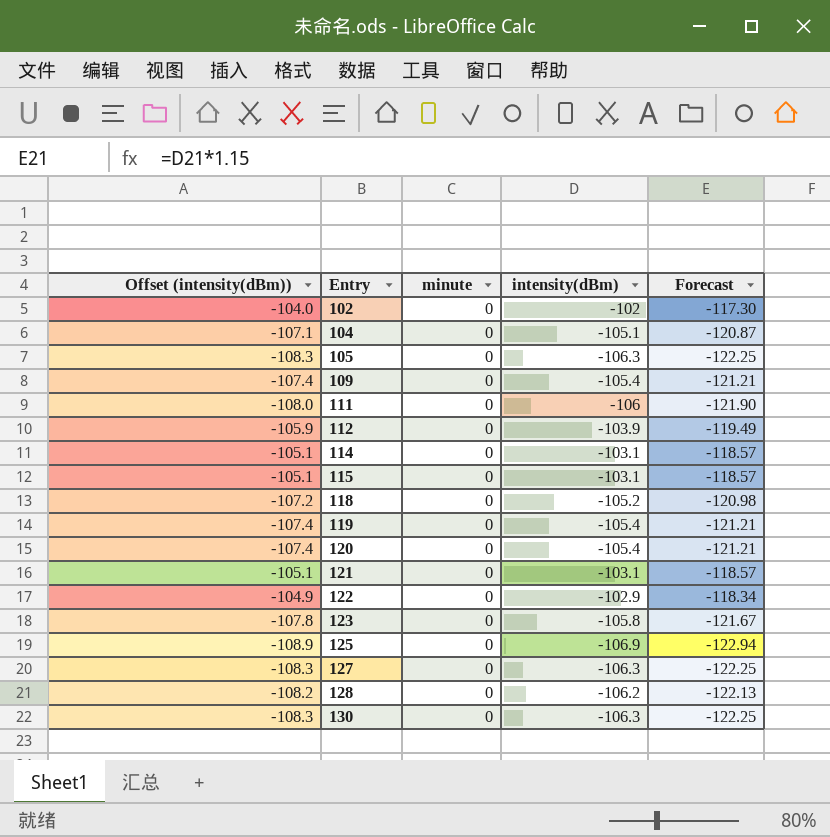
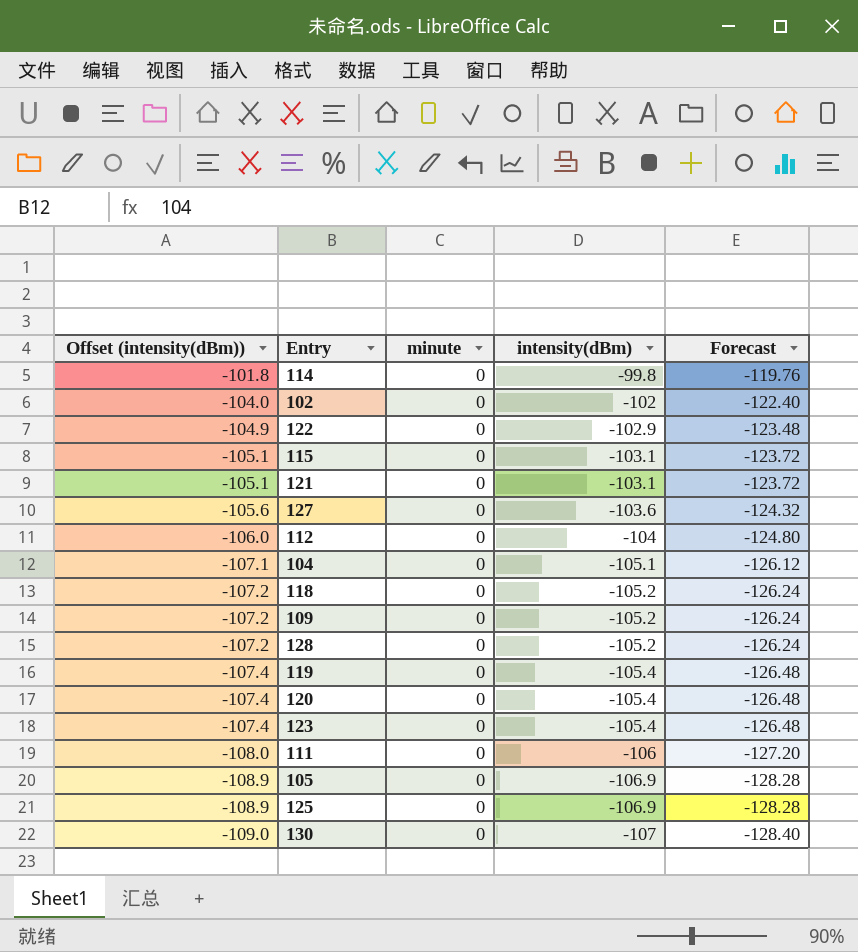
row order: Entry ascending -> Offset (intensity(dBm)) descending
column Forecast | formula: [intensity(dBm)] * 1.15 -> [intensity(dBm)] * 1.2
114 | Offset (intensity(dBm)): -105.1 -> -101.8
114 | intensity(dBm): -103.1 -> -99.8
127 | Offset (intensity(dBm)): -108.3 -> -105.6
127 | intensity(dBm): -106.3 -> -103.6
112 | Offset (intensity(dBm)): -105.9 -> -106.0
112 | intensity(dBm): -103.9 -> -104
109 | Offset (intensity(dBm)): -107.4 -> -107.2
109 | intensity(dBm): -105.4 -> -105.2
128 | Offset (intensity(dBm)): -108.2 -> -107.2
128 | intensity(dBm): -106.2 -> -105.2
123 | Offset (intensity(dBm)): -107.8 -> -107.4
123 | intensity(dBm): -105.8 -> -105.4
105 | Offset (intensity(dBm)): -108.3 -> -108.9
105 | intensity(dBm): -106.3 -> -106.9
130 | Offset (intensity(dBm)): -108.3 -> -109.0
130 | intensity(dBm): -106.3 -> -107

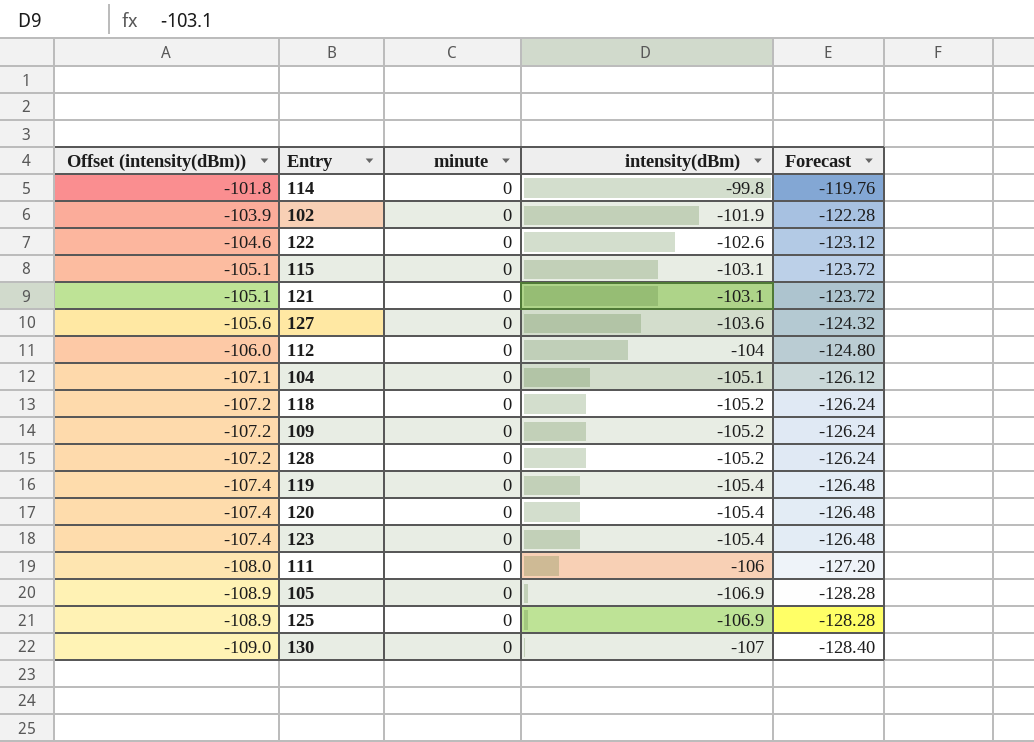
102 | Offset (intensity(dBm)): -104.0 -> -103.9
102 | intensity(dBm): -102 -> -101.9
102 | Forecast: -122.40 -> -122.28
122 | Offset (intensity(dBm)): -104.9 -> -104.6
122 | intensity(dBm): -102.9 -> -102.6
122 | Forecast: -123.48 -> -123.12

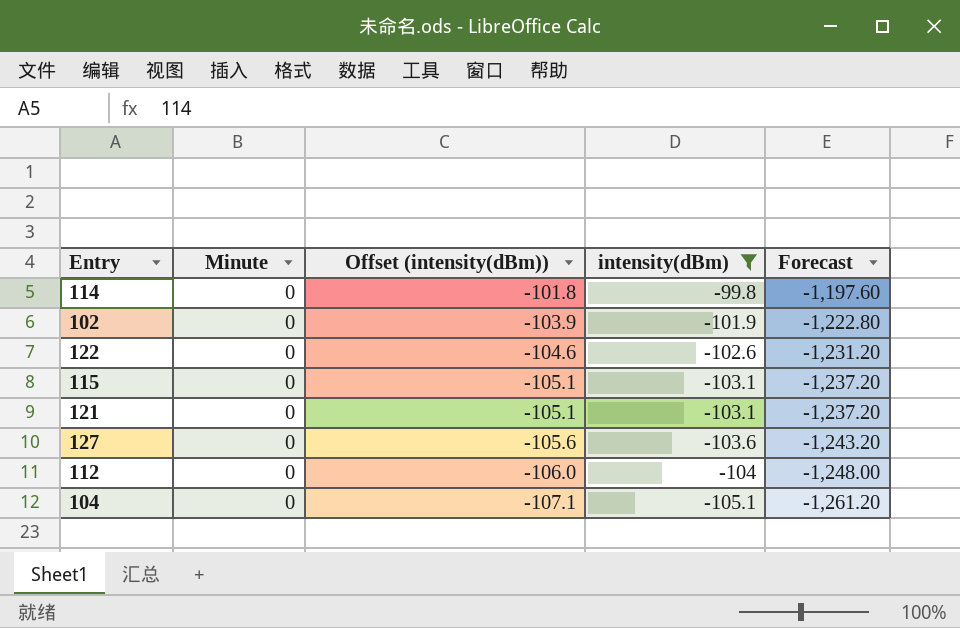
filter: none -> intensity(dBm) >= -105.1
column name: minute -> Minute
column Offset (intensity(dBm)) | position: 1 -> 3
column Forecast | formula: [intensity(dBm)] * 1.2 -> [intensity(dBm)] * 12

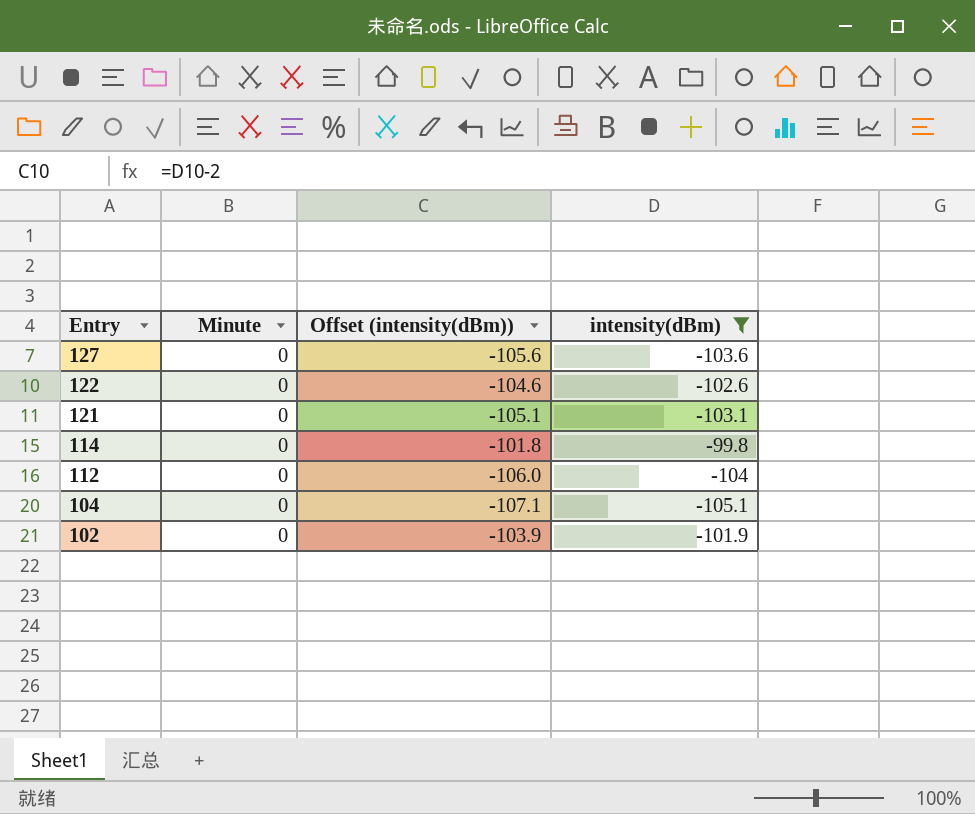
row order: Offset (intensity(dBm)) descending -> Entry descending
column Forecast | formula: [intensity(dBm)] * 12 -> none
row 115: 0 | -105.1 | -103.1 | -1,237.20 -> none

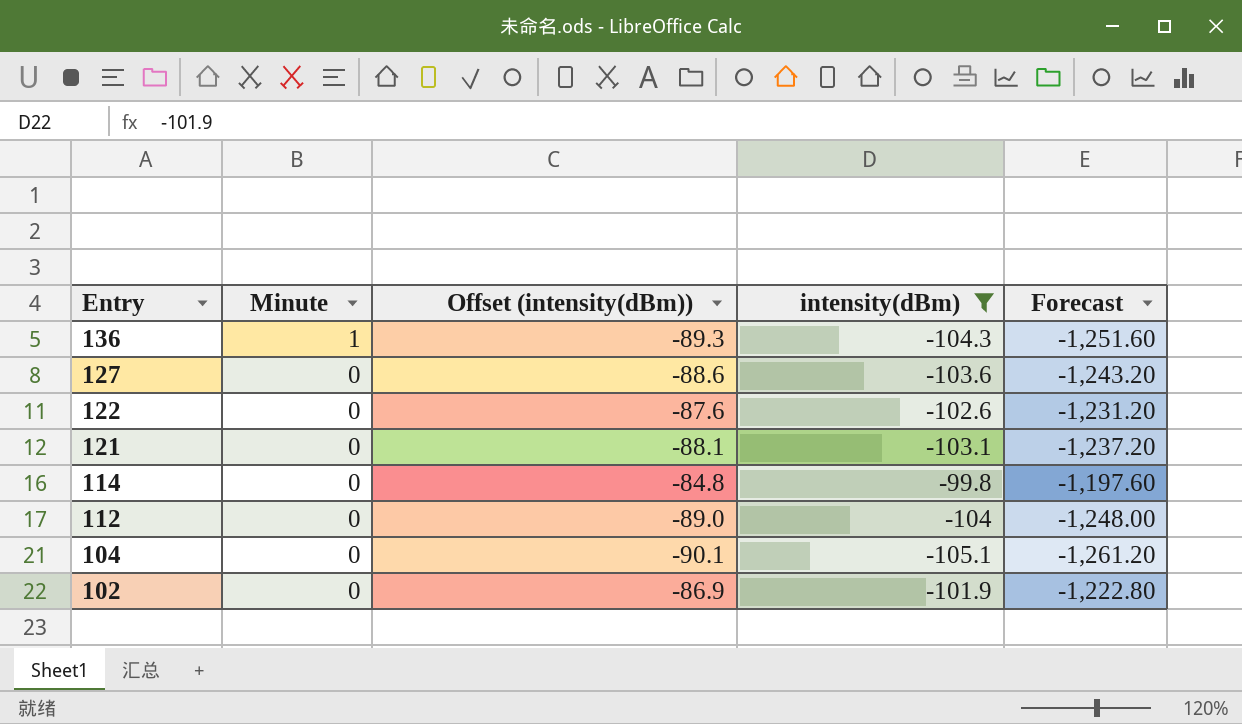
column Offset (intensity(dBm)) | formula: [intensity(dBm)] - 2 -> [intensity(dBm)] + 15
column Forecast | formula: none -> [intensity(dBm)] * 12
row 136: none -> 1 | -89.3 | -104.3 | -1,251.60

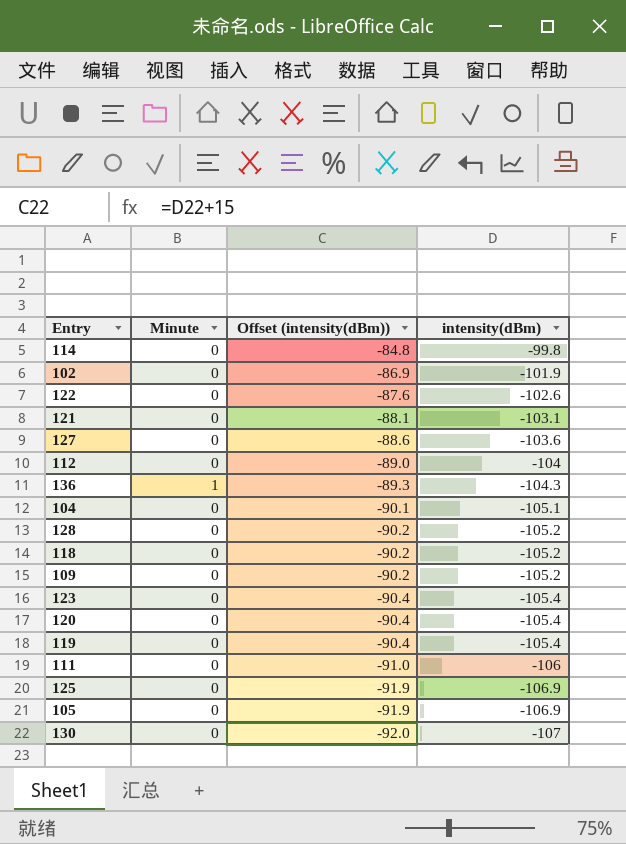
filter: intensity(dBm) >= -105.1 -> none
row order: Entry descending -> Offset (intensity(dBm)) descending
column Forecast | formula: [intensity(dBm)] * 12 -> none

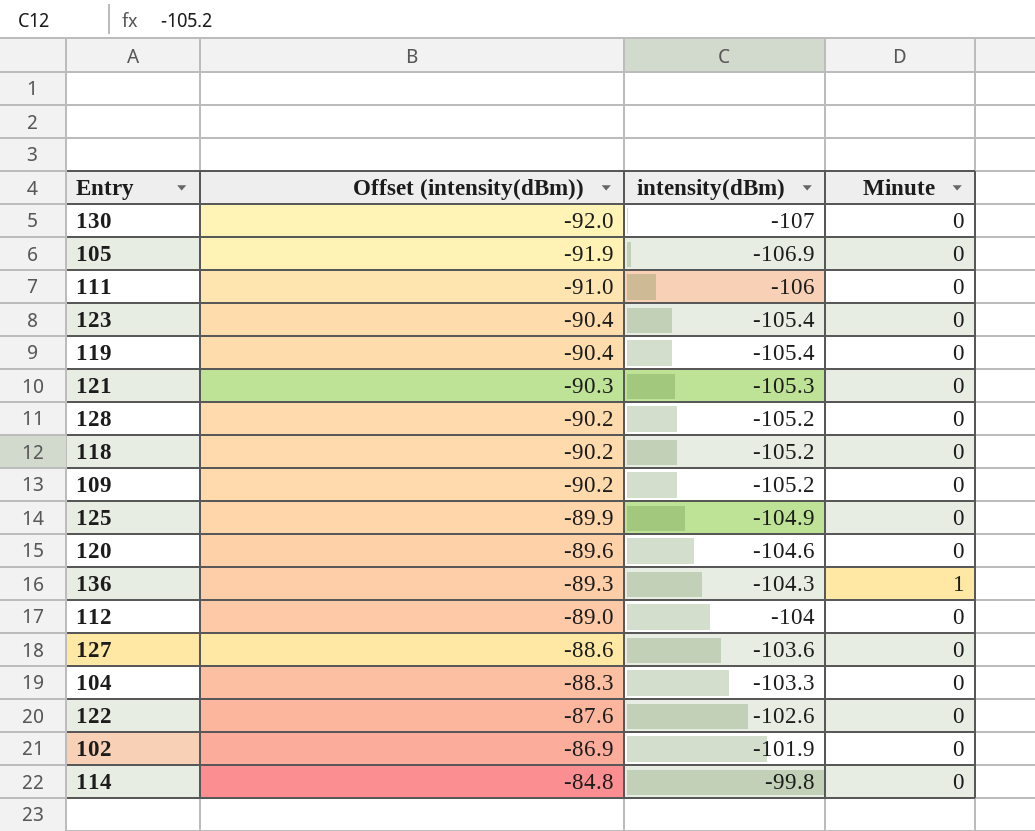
row order: Offset (intensity(dBm)) descending -> Offset (intensity(dBm)) ascending
column Minute | position: 2 -> 4
121 | Offset (intensity(dBm)): -88.1 -> -90.3
121 | intensity(dBm): -103.1 -> -105.3
125 | Offset (intensity(dBm)): -91.9 -> -89.9
125 | intensity(dBm): -106.9 -> -104.9
120 | Offset (intensity(dBm)): -90.4 -> -89.6
120 | intensity(dBm): -105.4 -> -104.6
104 | Offset (intensity(dBm)): -90.1 -> -88.3
104 | intensity(dBm): -105.1 -> -103.3

